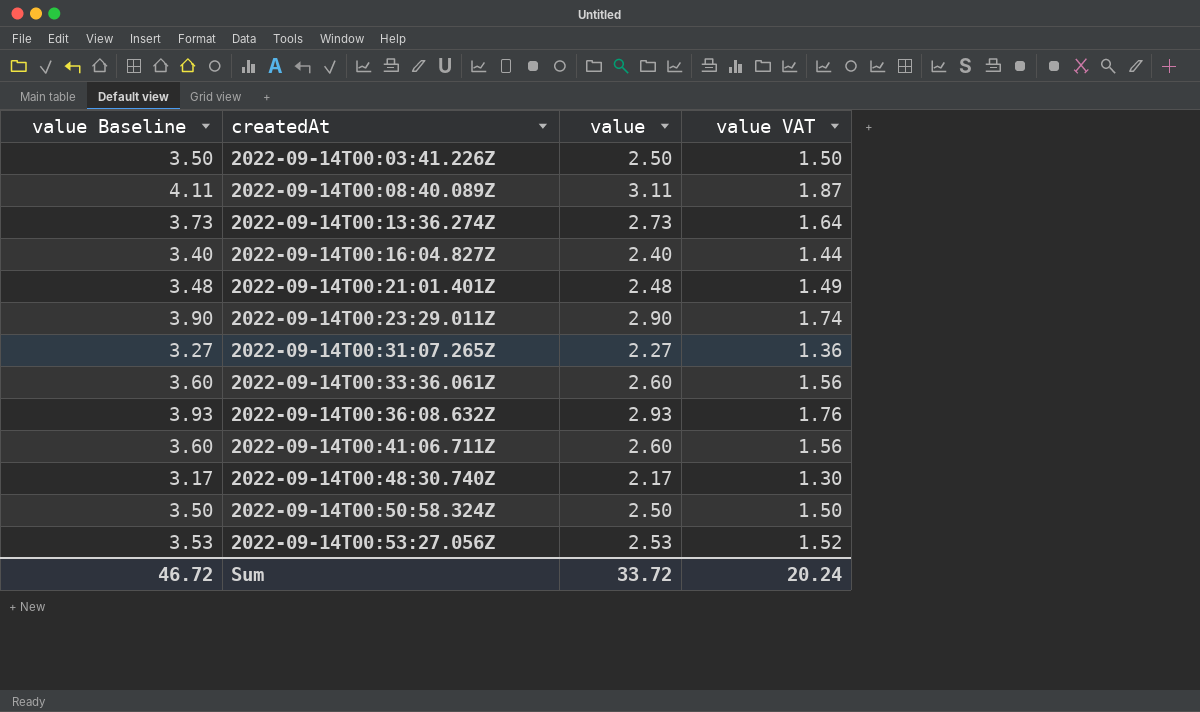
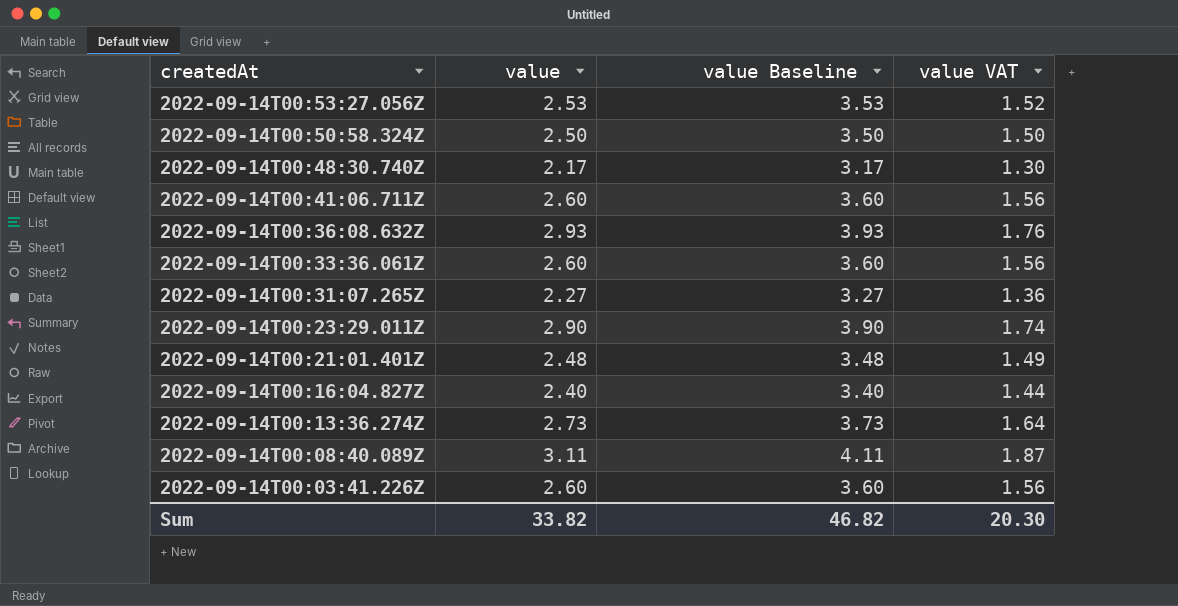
row order: createdAt ascending -> createdAt descending
column value Baseline | position: 1 -> 3
2022-09-14T00:03:41.226Z | value: 2.50 -> 2.60
2022-09-14T00:03:41.226Z | value Baseline: 3.50 -> 3.60
2022-09-14T00:03:41.226Z | value VAT: 1.50 -> 1.56
Sum | value: 33.72 -> 33.82
Sum | value Baseline: 46.72 -> 46.82
Sum | value VAT: 20.24 -> 20.30

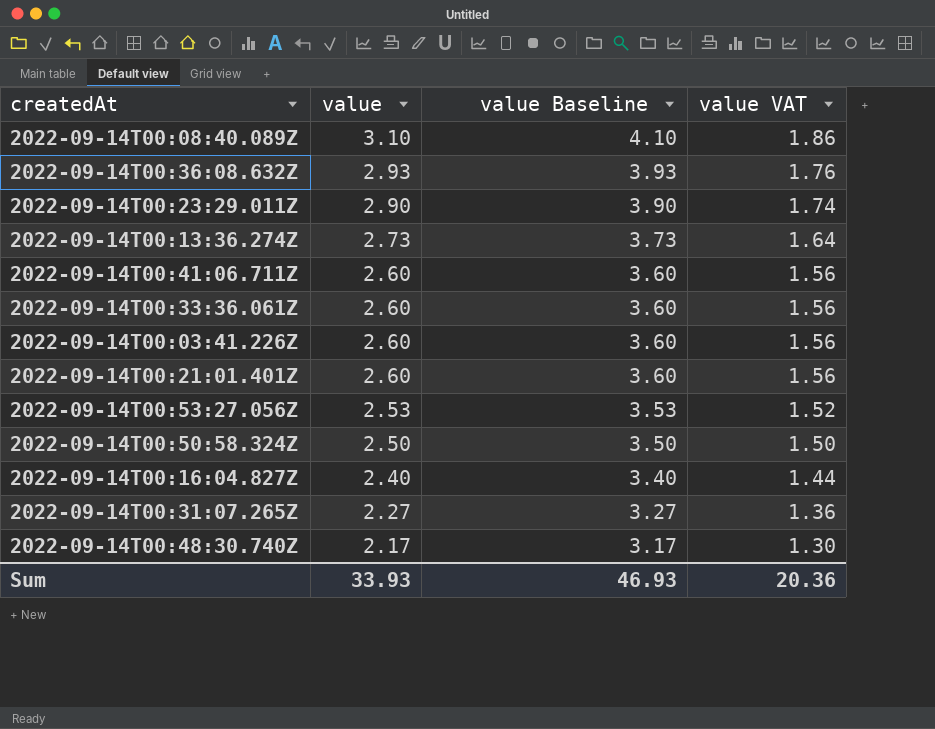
row order: createdAt descending -> value descending
2022-09-14T00:08:40.089Z | value: 3.11 -> 3.10
2022-09-14T00:08:40.089Z | value Baseline: 4.11 -> 4.10
2022-09-14T00:08:40.089Z | value VAT: 1.87 -> 1.86
2022-09-14T00:21:01.401Z | value: 2.48 -> 2.60
2022-09-14T00:21:01.401Z | value Baseline: 3.48 -> 3.60
2022-09-14T00:21:01.401Z | value VAT: 1.49 -> 1.56
Sum | value: 33.82 -> 33.93
Sum | value Baseline: 46.82 -> 46.93
Sum | value VAT: 20.30 -> 20.36

